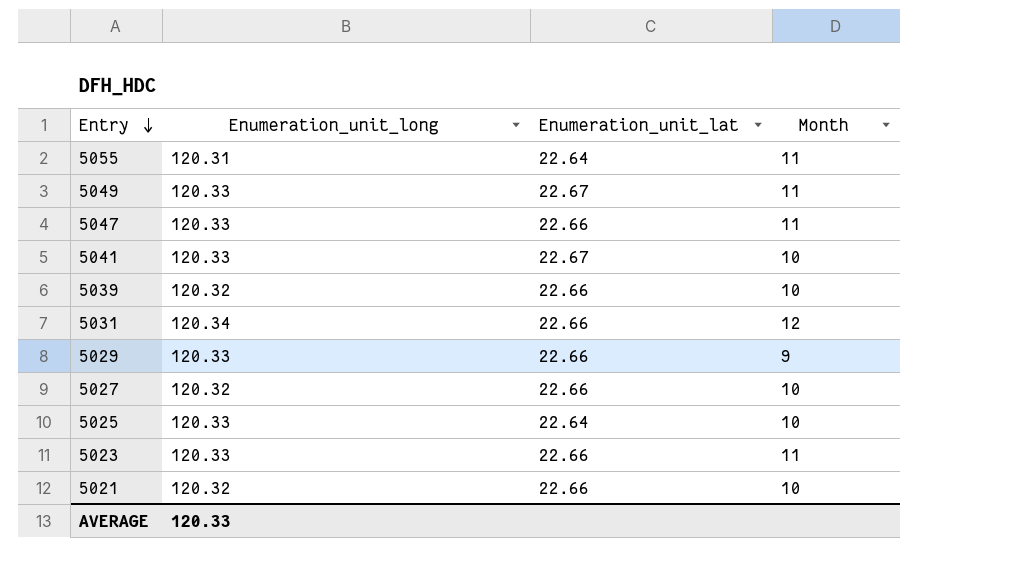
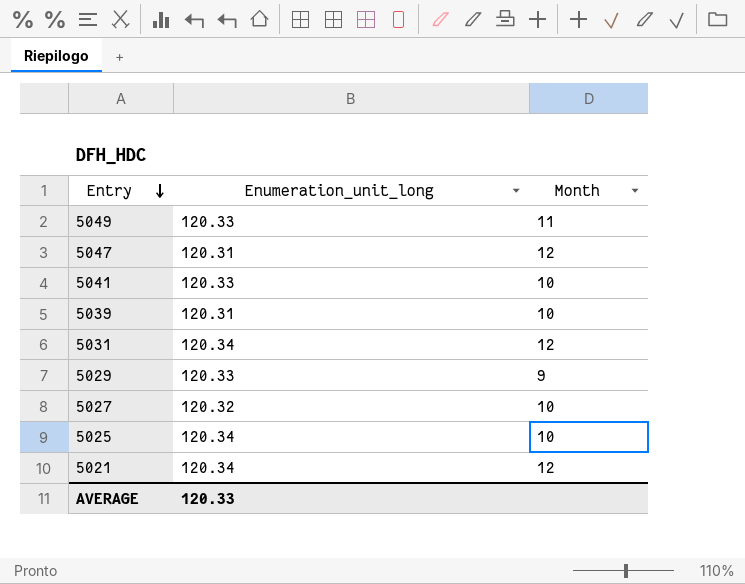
column Enumeration_unit_lat | position: 3 -> none
row 5055: 120.31 | 22.64 | 11 -> none
row 5023: 120.33 | 22.66 | 11 -> none
5047 | Enumeration_unit_long: 120.33 -> 120.31
5047 | Month: 11 -> 12
5039 | Enumeration_unit_long: 120.32 -> 120.31
5025 | Enumeration_unit_long: 120.33 -> 120.34
5021 | Enumeration_unit_long: 120.32 -> 120.34
5021 | Month: 10 -> 12

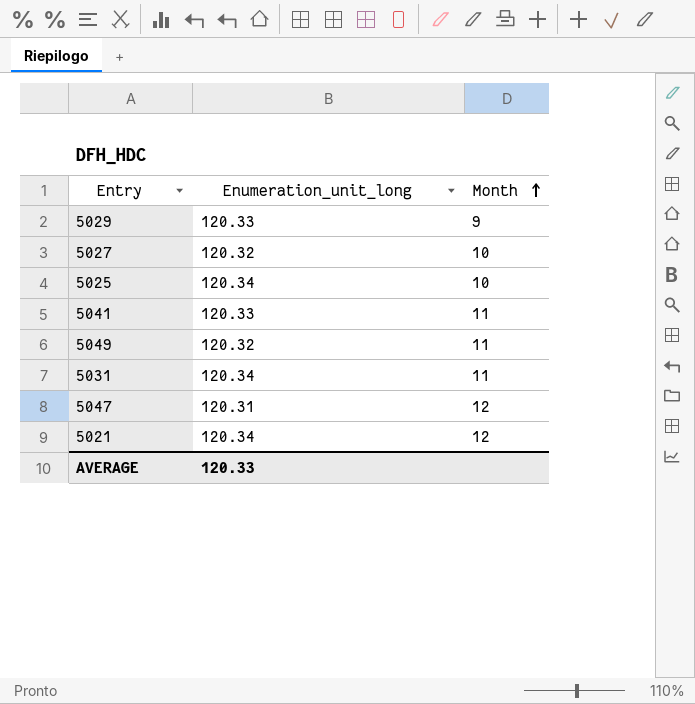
row order: Entry descending -> Month ascending
row 5039: 120.31 | 10 -> none
5041 | Month: 10 -> 11
5049 | Enumeration_unit_long: 120.33 -> 120.32
5031 | Month: 12 -> 11

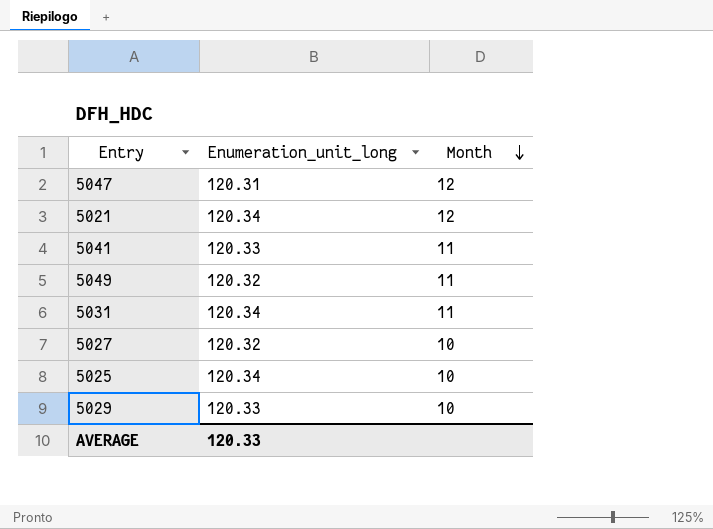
row order: Month ascending -> Month descending
5029 | Month: 9 -> 10

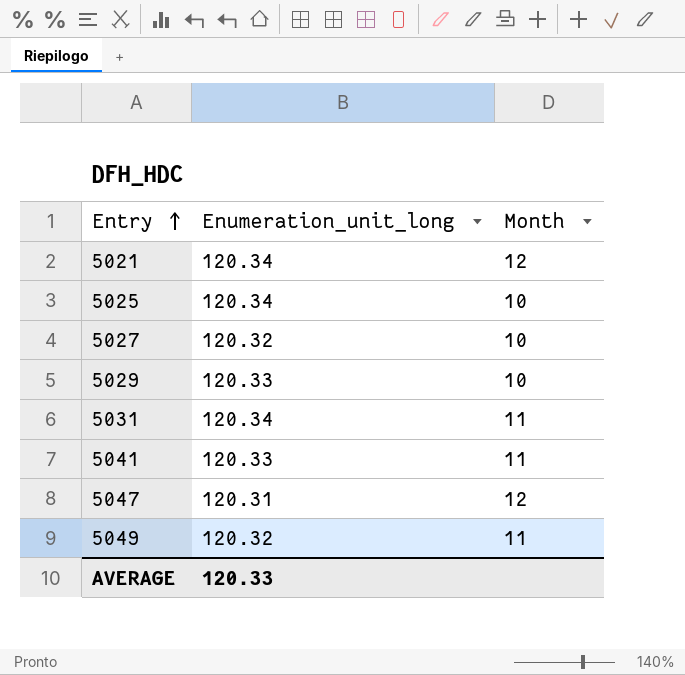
row order: Month descending -> Entry ascending

